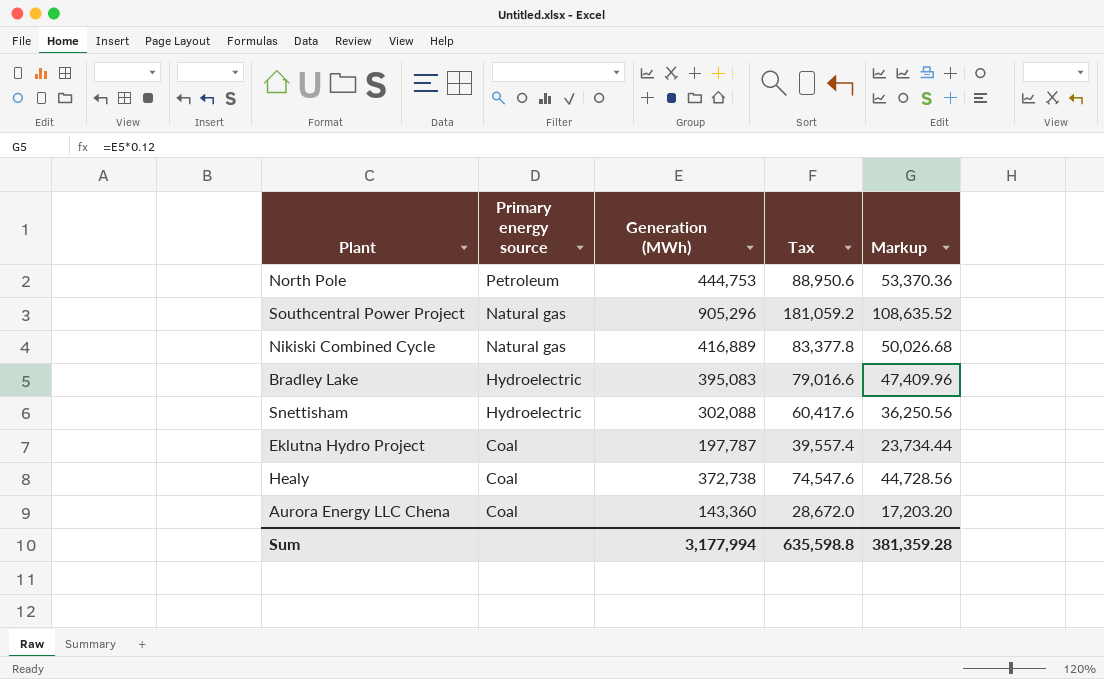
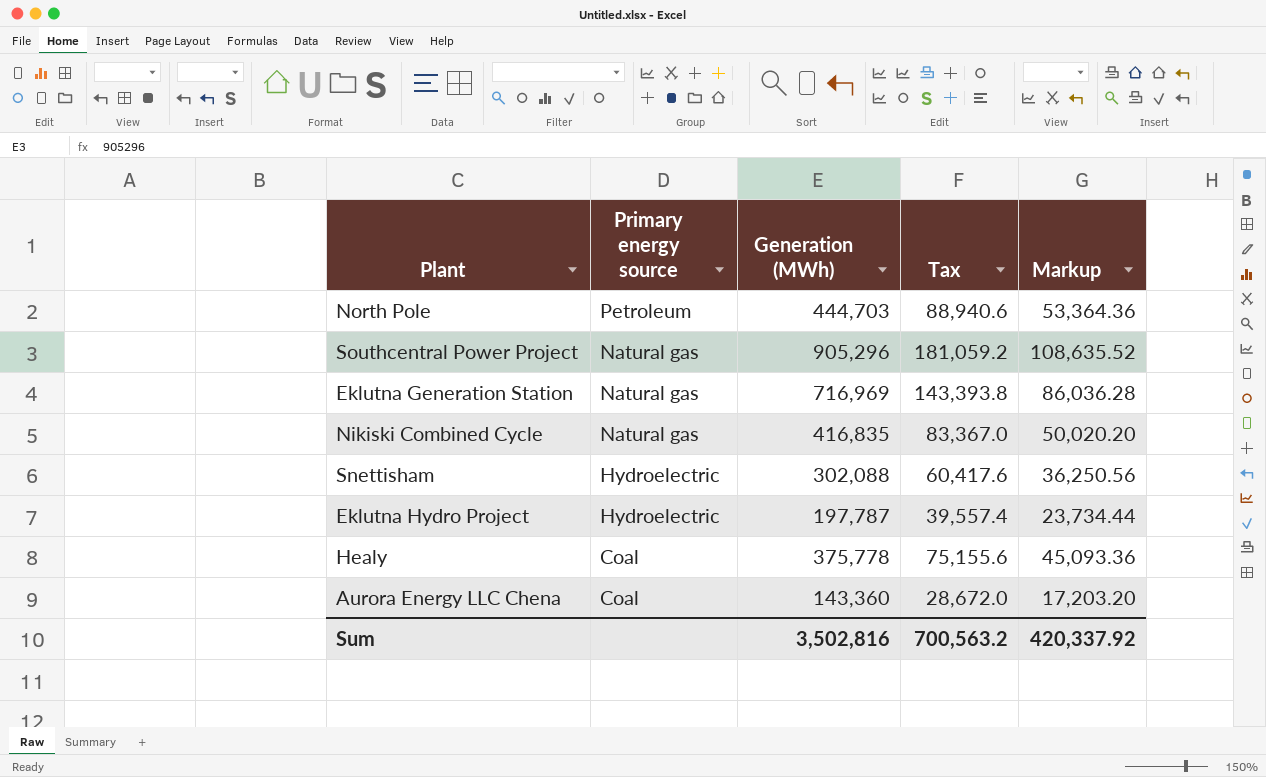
row Bradley Lake: Hydroelectric | 395,083 | 79,016.6 | 47,409.96 -> none
North Pole | Generation (MWh): 444,753 -> 444,703
North Pole | Tax: 88,950.6 -> 88,940.6
North Pole | Markup: 53,370.36 -> 53,364.36
row Eklutna Generation Station: none -> Natural gas | 716,969 | 143,393.8 | 86,036.28
Nikiski Combined Cycle | Generation (MWh): 416,889 -> 416,835
Nikiski Combined Cycle | Tax: 83,377.8 -> 83,367.0
Nikiski Combined Cycle | Markup: 50,026.68 -> 50,020.20
Eklutna Hydro Project | Primary energy source: Coal -> Hydroelectric
Healy | Generation (MWh): 372,738 -> 375,778
Healy | Tax: 74,547.6 -> 75,155.6
Healy | Markup: 44,728.56 -> 45,093.36
Sum | Generation (MWh): 3,177,994 -> 3,502,816
Sum | Tax: 635,598.8 -> 700,563.2
Sum | Markup: 381,359.28 -> 420,337.92

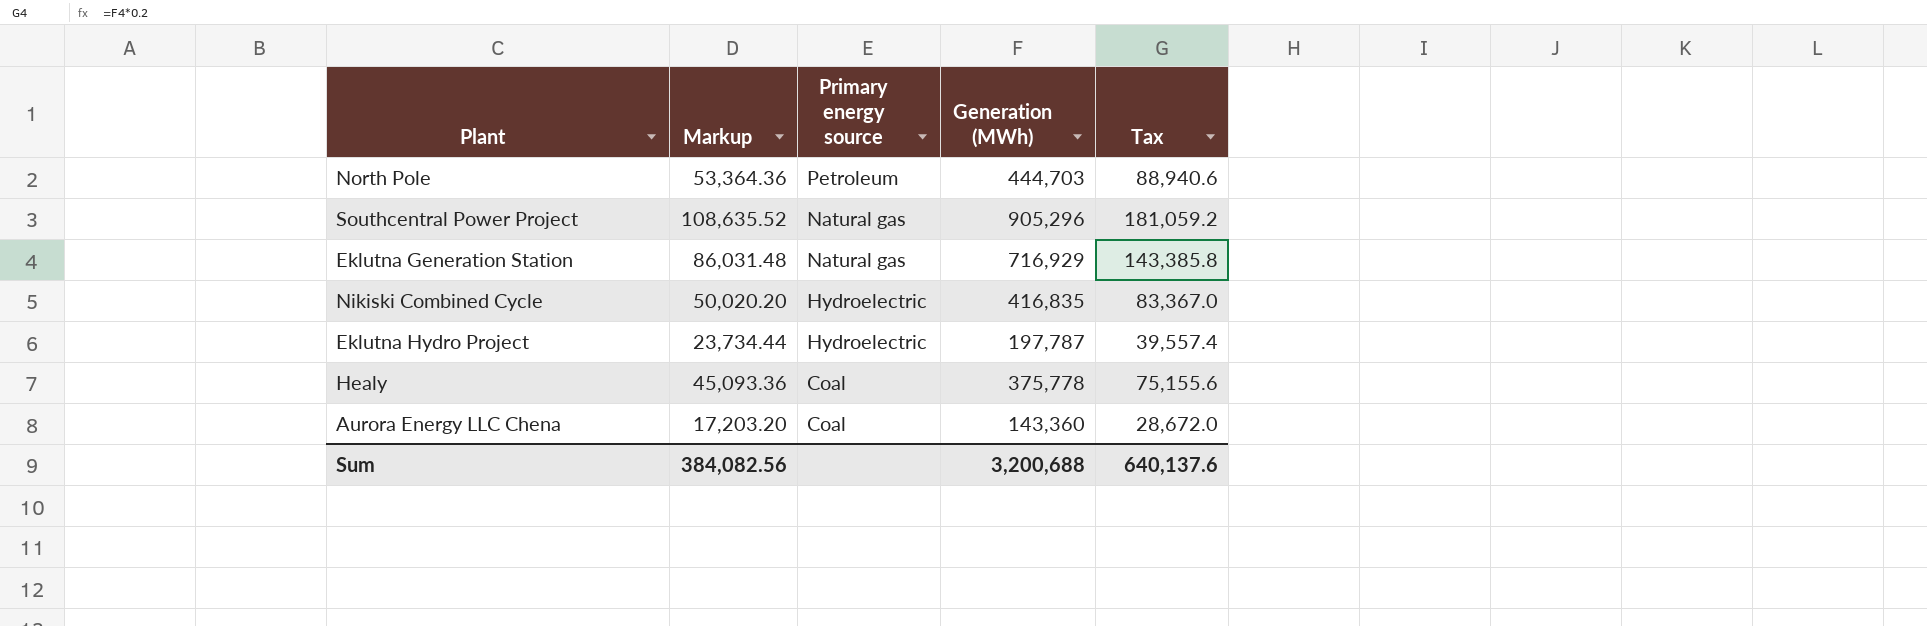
column Markup | position: 5 -> 2
row Snettisham: Hydroelectric | 302,088 | 60,417.6 | 36,250.56 -> none
Eklutna Generation Station | Markup: 86,036.28 -> 86,031.48
Eklutna Generation Station | Generation (MWh): 716,969 -> 716,929
Eklutna Generation Station | Tax: 143,393.8 -> 143,385.8
Nikiski Combined Cycle | Primary energy source: Natural gas -> Hydroelectric
Sum | Markup: 420,337.92 -> 384,082.56
Sum | Generation (MWh): 3,502,816 -> 3,200,688
Sum | Tax: 700,563.2 -> 640,137.6

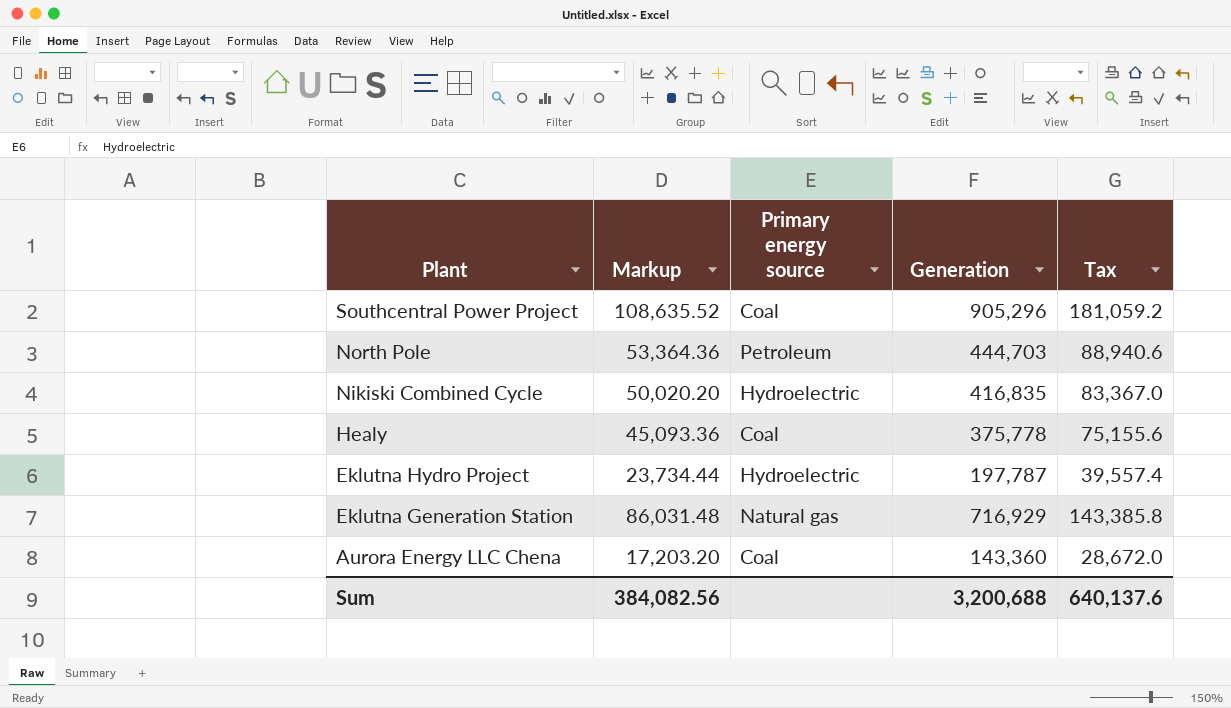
row order: Primary energy source descending -> Plant descending
column name: Generation (MWh) -> Generation
Southcentral Power Project | Primary energy source: Natural gas -> Coal

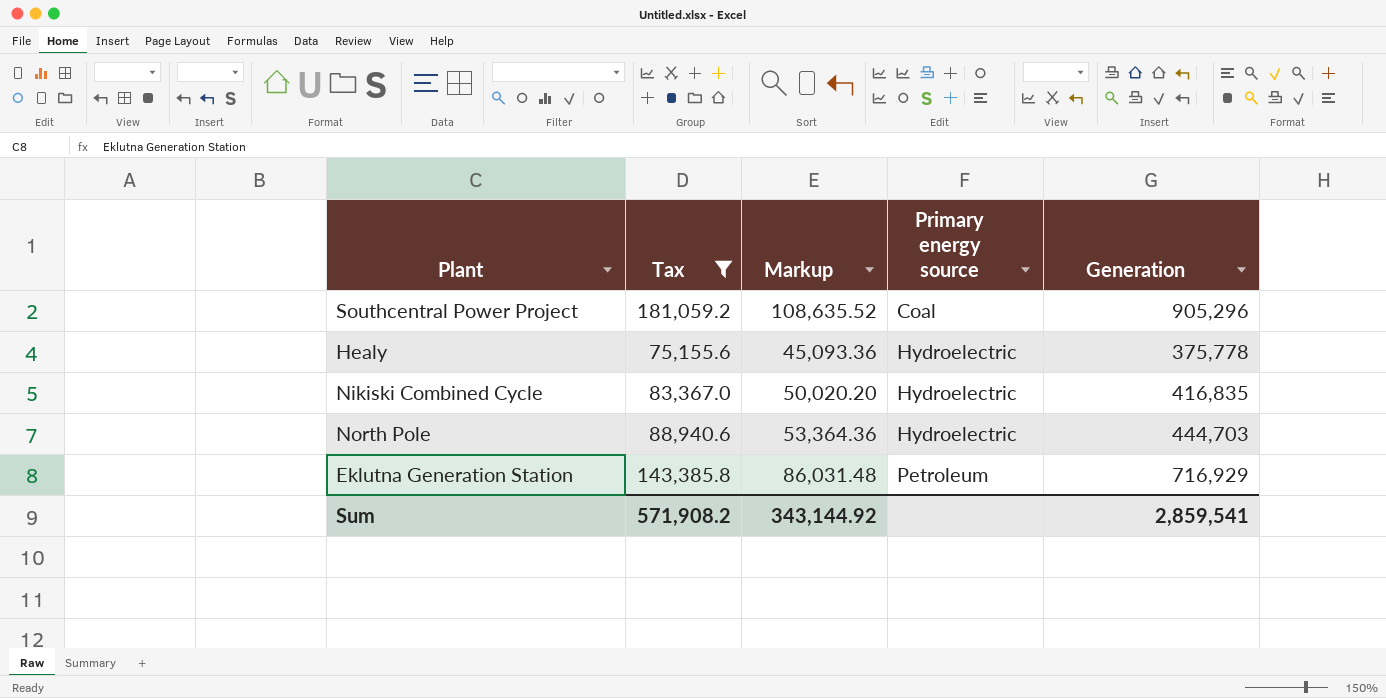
filter: none -> Tax >= 75,155.6
row order: Plant descending -> Primary energy source ascending
column Tax | position: 5 -> 2
Healy | Primary energy source: Coal -> Hydroelectric
North Pole | Primary energy source: Petroleum -> Hydroelectric
Eklutna Generation Station | Primary energy source: Natural gas -> Petroleum
Sum | Tax: 640,137.6 -> 571,908.2
Sum | Markup: 384,082.56 -> 343,144.92
Sum | Generation: 3,200,688 -> 2,859,541

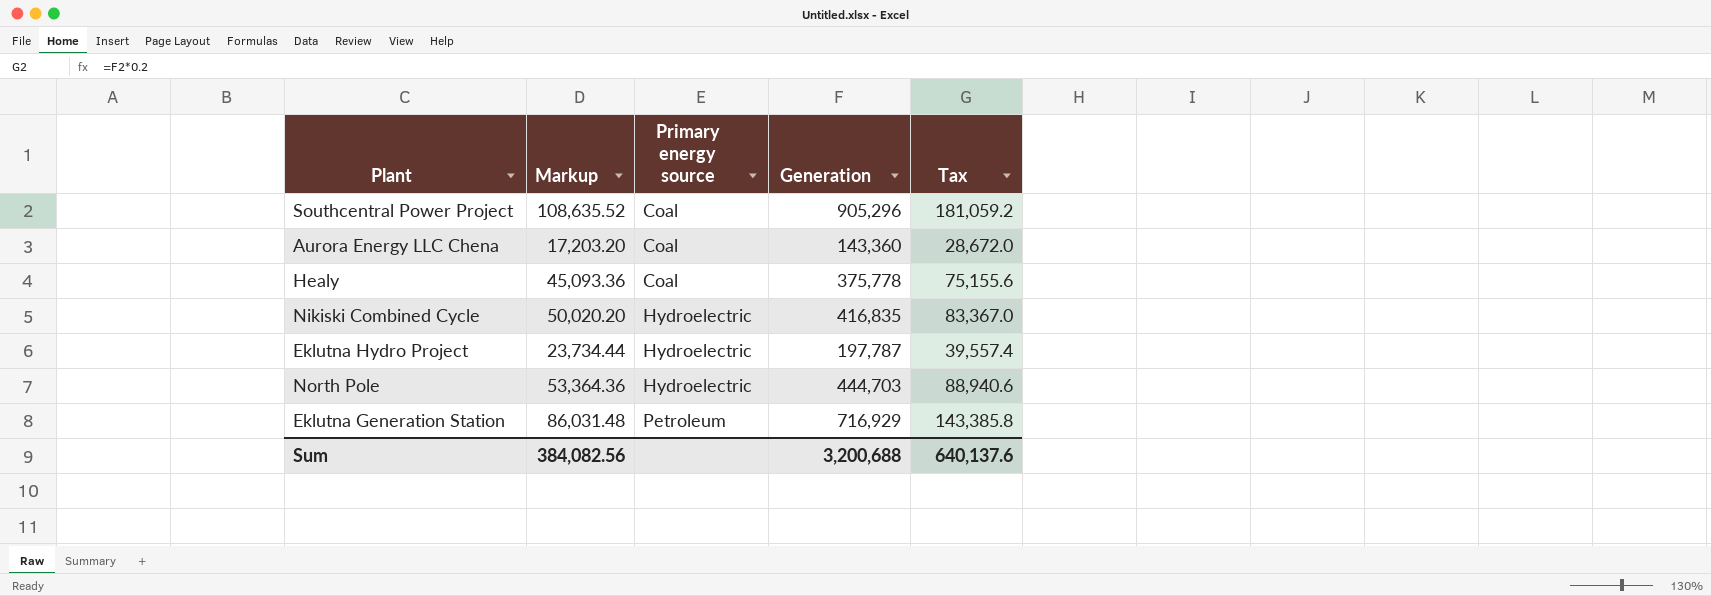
filter: Tax >= 75,155.6 -> none
column Tax | position: 2 -> 5
Healy | Primary energy source: Hydroelectric -> Coal
Sum | Markup: 343,144.92 -> 384,082.56
Sum | Generation: 2,859,541 -> 3,200,688
Sum | Tax: 571,908.2 -> 640,137.6

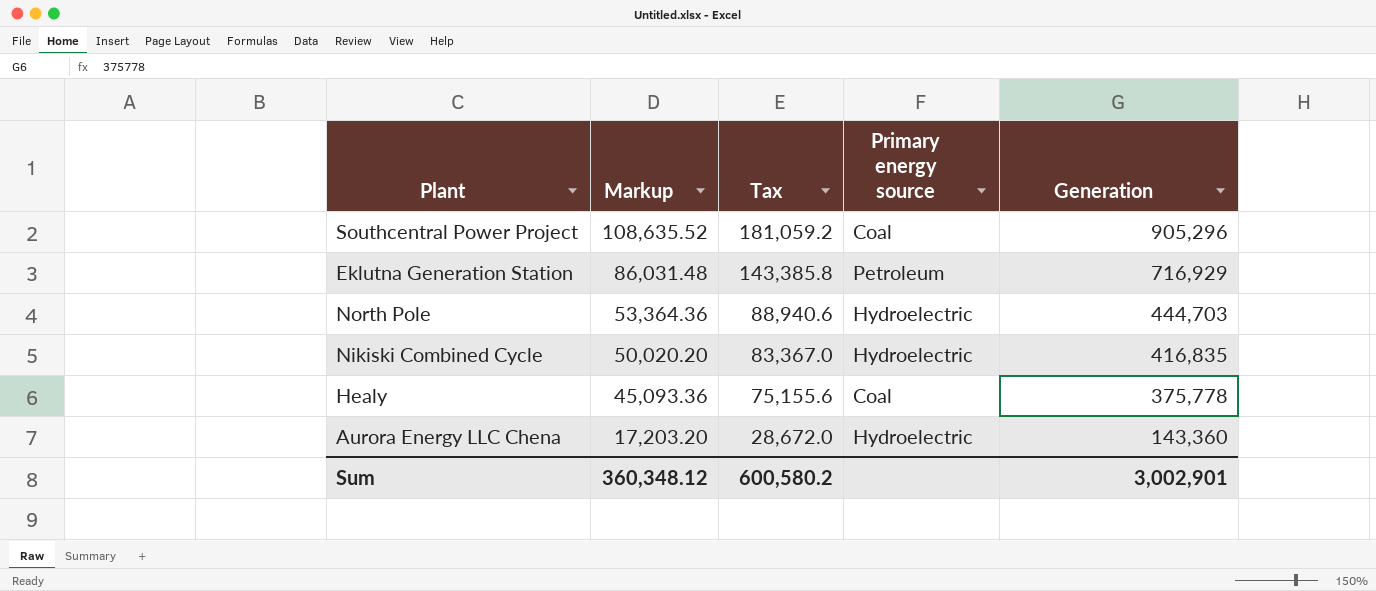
row order: Primary energy source ascending -> Markup descending
column Tax | position: 5 -> 3
row Eklutna Hydro Project: 23,734.44 | Hydroelectric | 197,787 | 39,557.4 -> none
Aurora Energy LLC Chena | Primary energy source: Coal -> Hydroelectric
Sum | Markup: 384,082.56 -> 360,348.12
Sum | Tax: 640,137.6 -> 600,580.2
Sum | Generation: 3,200,688 -> 3,002,901

